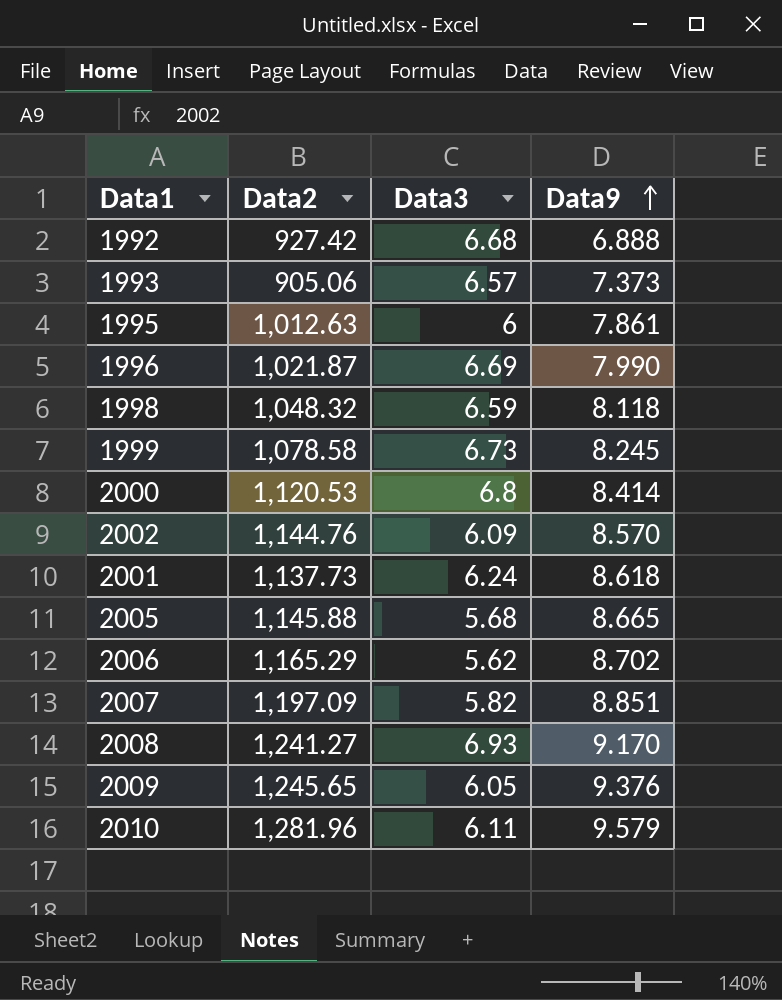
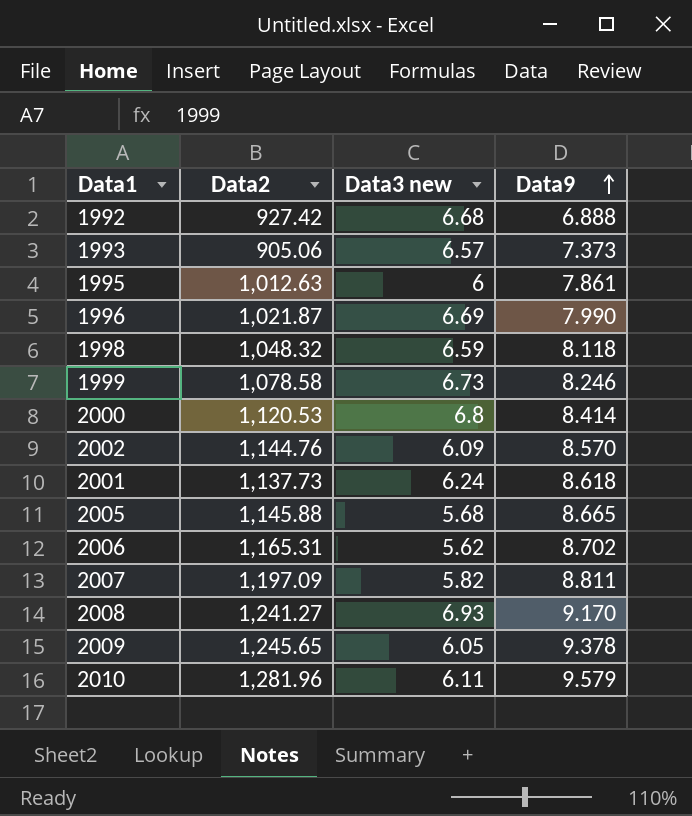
column name: Data3 -> Data3 new
1999 | Data9: 8.245 -> 8.246
2006 | Data2: 1,165.29 -> 1,165.31
2007 | Data9: 8.851 -> 8.811
2009 | Data9: 9.376 -> 9.378

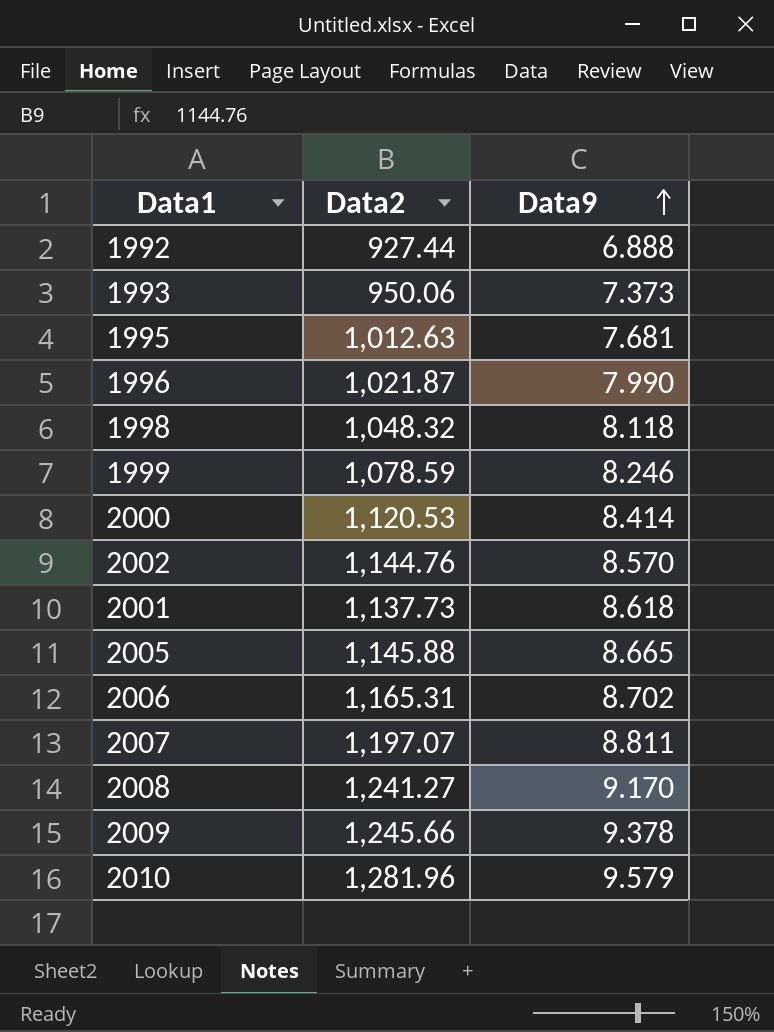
column Data3 new | position: 3 -> none
1992 | Data2: 927.42 -> 927.44
1993 | Data2: 905.06 -> 950.06
1995 | Data9: 7.861 -> 7.681
1999 | Data2: 1,078.58 -> 1,078.59
2007 | Data2: 1,197.09 -> 1,197.07
2009 | Data2: 1,245.65 -> 1,245.66

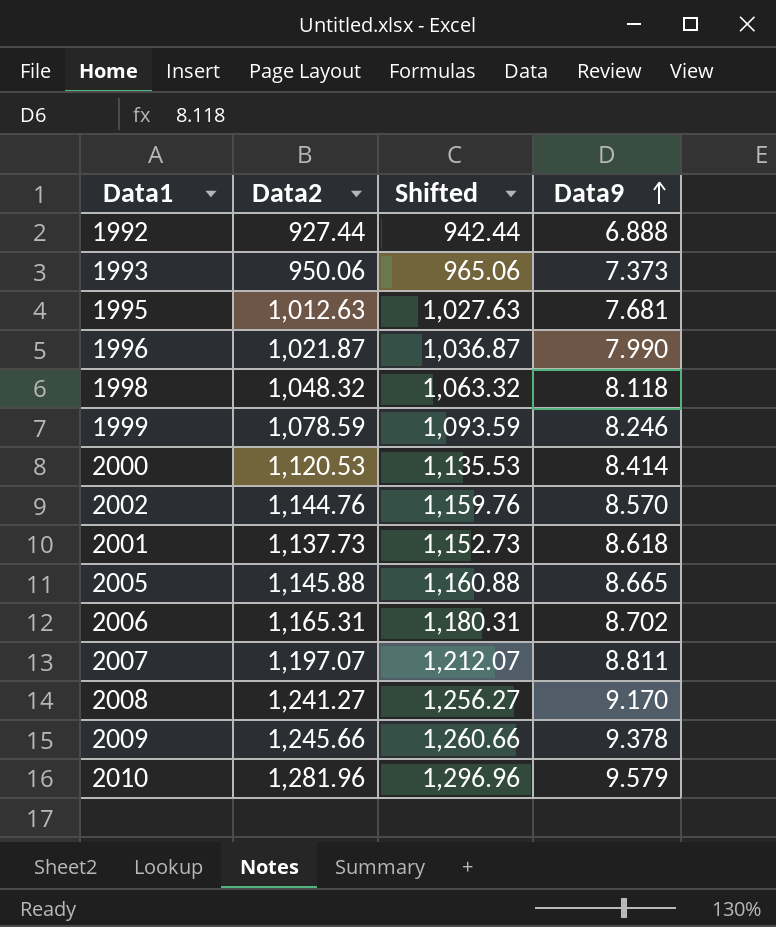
column Shifted | formula: none -> [Data2] + 15

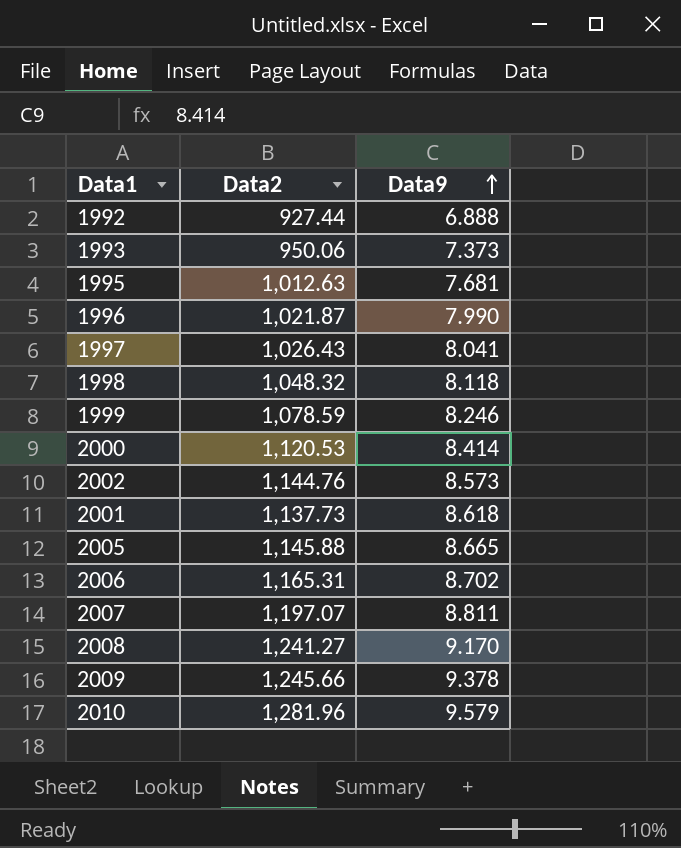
column Shifted | formula: [Data2] + 15 -> none
row 1997: none -> 1,026.43 | 8.041
2002 | Data9: 8.570 -> 8.573

